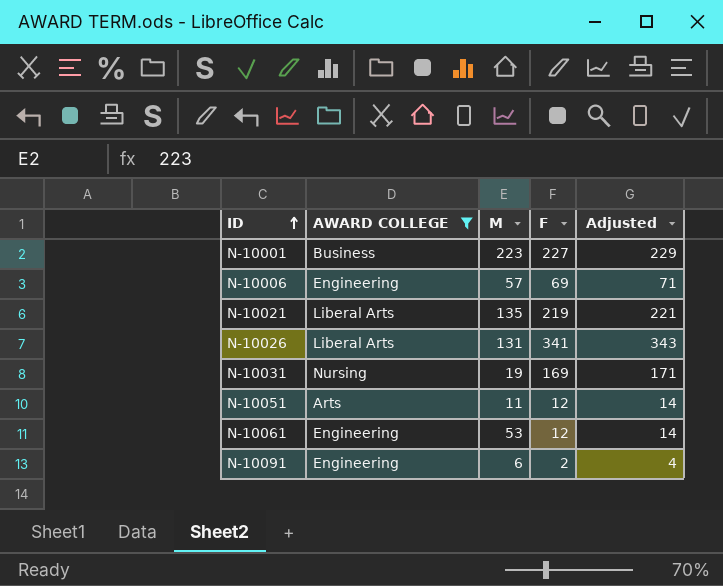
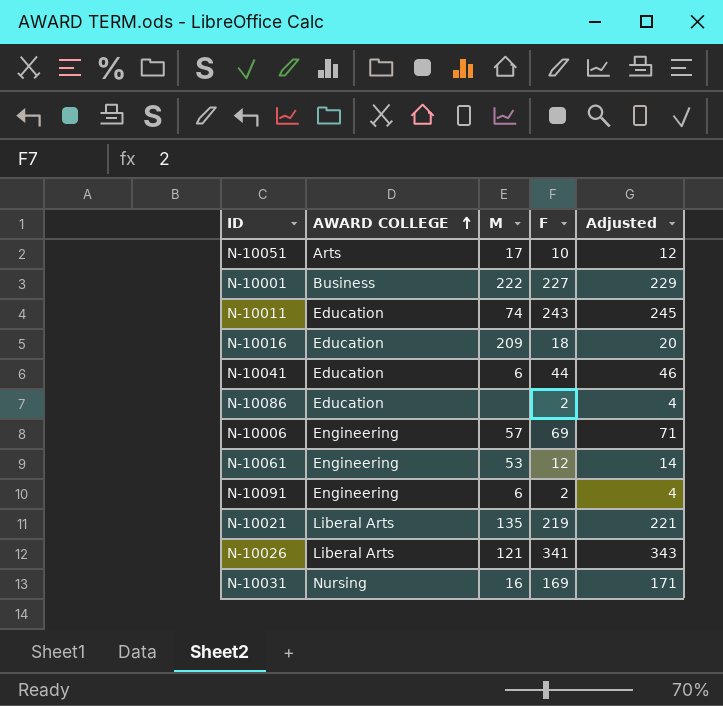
filter: AWARD COLLEGE != Education -> none
row order: ID ascending -> AWARD COLLEGE ascending
N-10051 | M: 11 -> 17
N-10051 | F: 12 -> 10
N-10051 | Adjusted: 14 -> 12
N-10001 | M: 223 -> 222
N-10026 | M: 131 -> 121
N-10031 | M: 19 -> 16

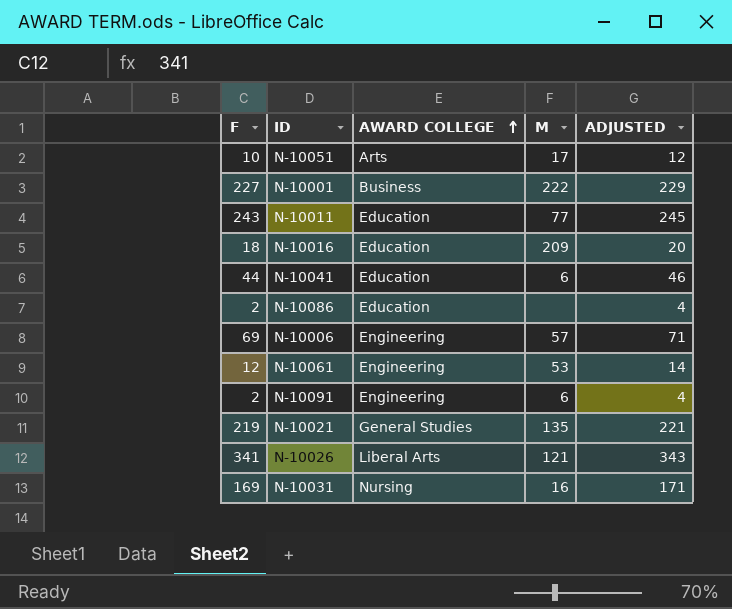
column F | position: 4 -> 1
column name: Adjusted -> ADJUSTED
N-10011 | M: 74 -> 77
N-10021 | AWARD COLLEGE: Liberal Arts -> General Studies

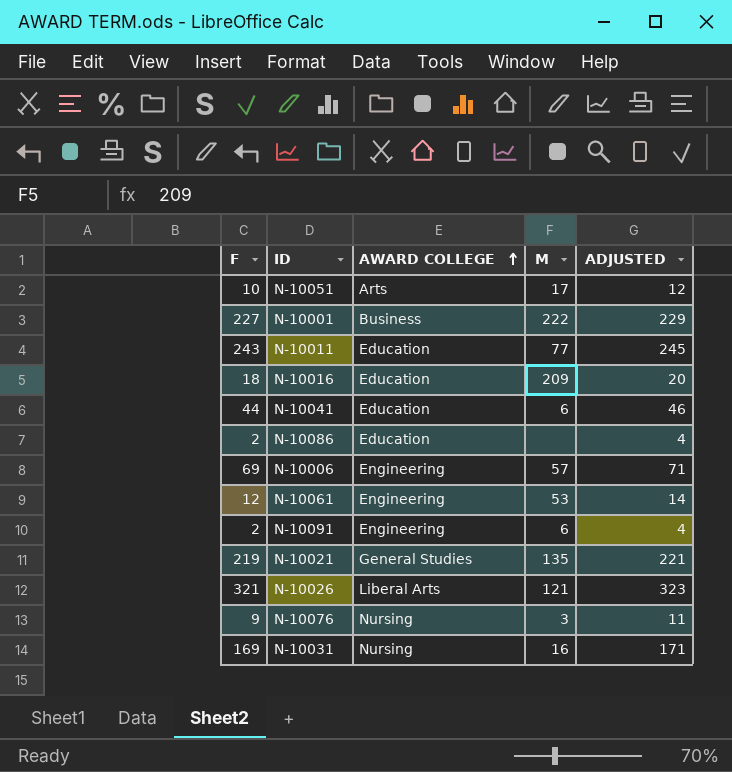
N-10026 | F: 341 -> 321
N-10026 | ADJUSTED: 343 -> 323
row N-10076: none -> 9 | Nursing | 3 | 11

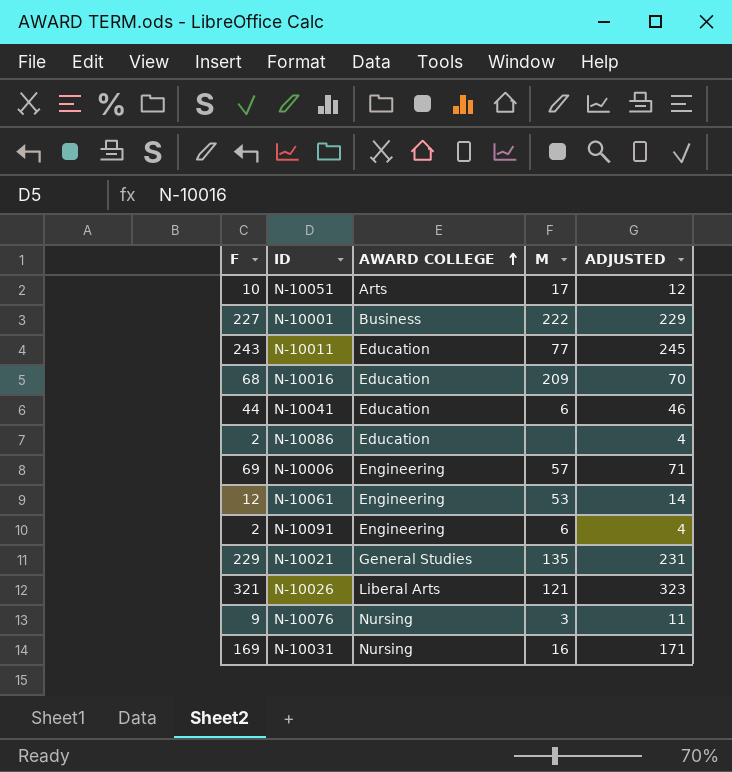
N-10016 | F: 18 -> 68
N-10016 | ADJUSTED: 20 -> 70
N-10021 | F: 219 -> 229
N-10021 | ADJUSTED: 221 -> 231

